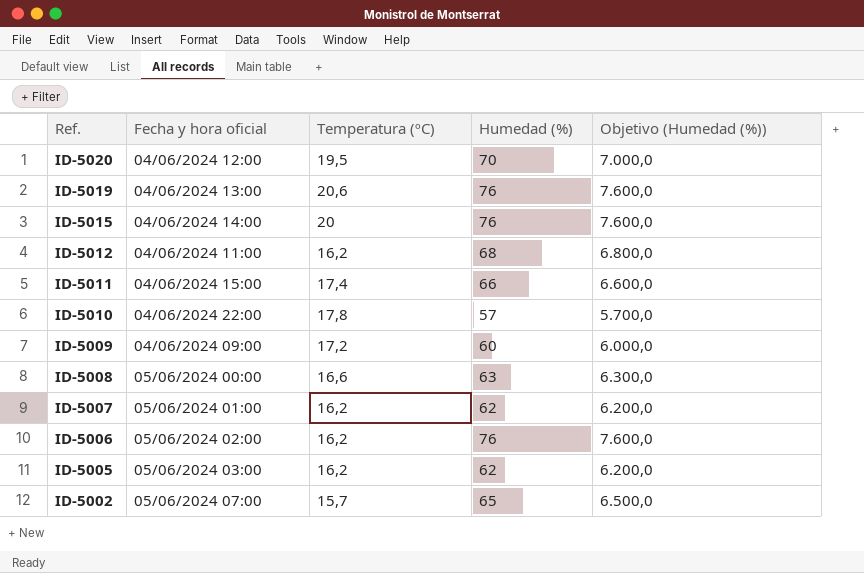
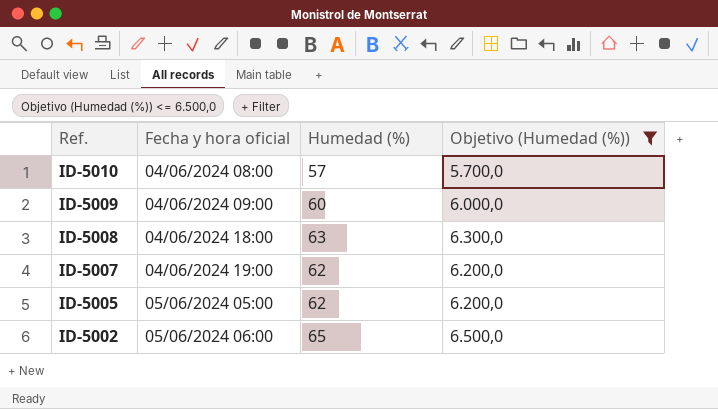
filter: none -> Objetivo (Humedad (%)) <= 6.500,0
column Temperatura (ºC) | position: 3 -> none
ID-5010 | Fecha y hora oficial: 04/06/2024 22:00 -> 04/06/2024 08:00
ID-5008 | Fecha y hora oficial: 05/06/2024 00:00 -> 04/06/2024 18:00
ID-5007 | Fecha y hora oficial: 05/06/2024 01:00 -> 04/06/2024 19:00
ID-5005 | Fecha y hora oficial: 05/06/2024 03:00 -> 05/06/2024 05:00
ID-5002 | Fecha y hora oficial: 05/06/2024 07:00 -> 05/06/2024 06:00

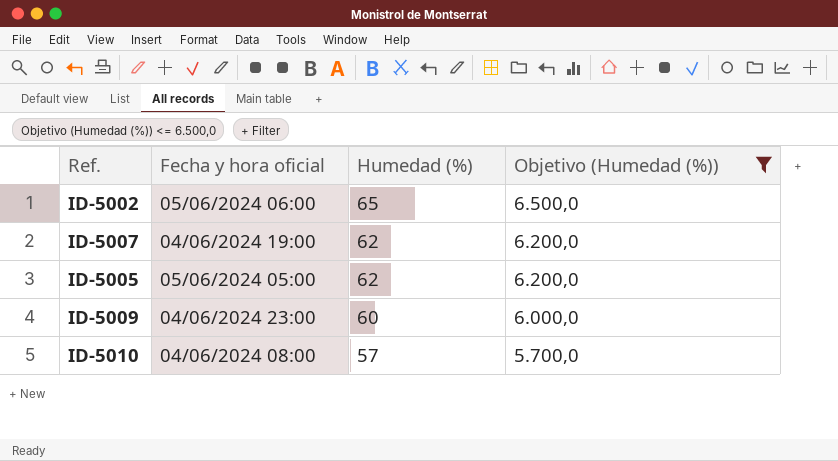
row order: Ref. descending -> Humedad (%) descending
row ID-5008: 04/06/2024 18:00 | 63 | 6.300,0 -> none
ID-5009 | Fecha y hora oficial: 04/06/2024 09:00 -> 04/06/2024 23:00

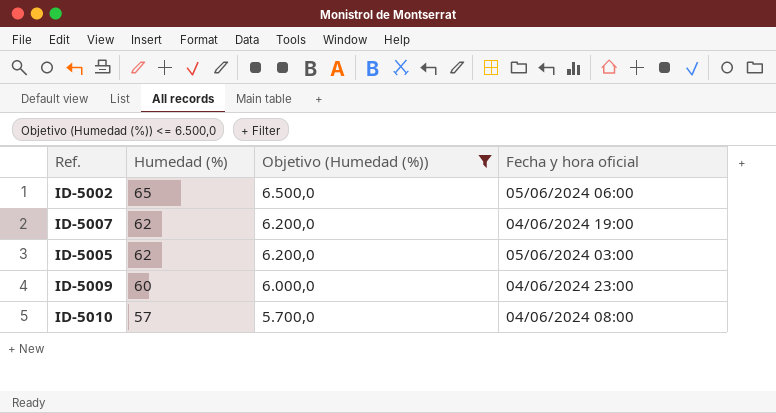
column Fecha y hora oficial | position: 2 -> 4
ID-5005 | Fecha y hora oficial: 05/06/2024 05:00 -> 05/06/2024 03:00

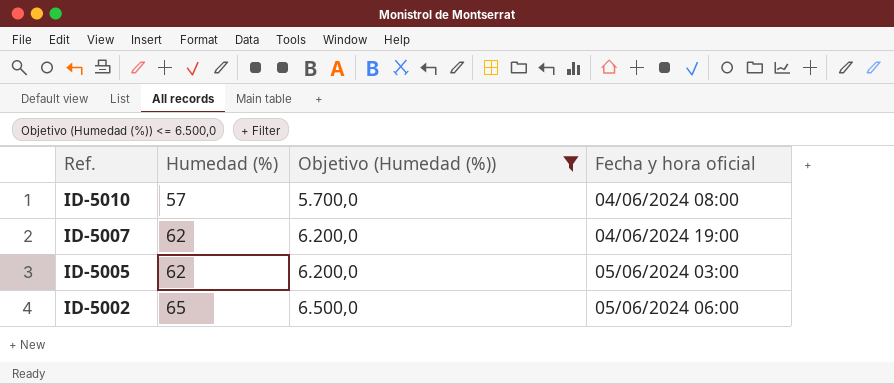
row order: Humedad (%) descending -> Ref. descending
row ID-5009: 60 | 6.000,0 | 04/06/2024 23:00 -> none

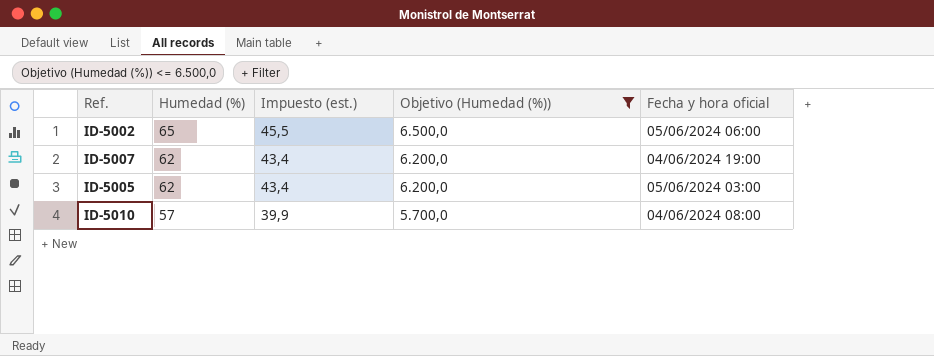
row order: Ref. descending -> Humedad (%) descending
column Impuesto (est.) | formula: none -> [Humedad (%)] * 0,7

